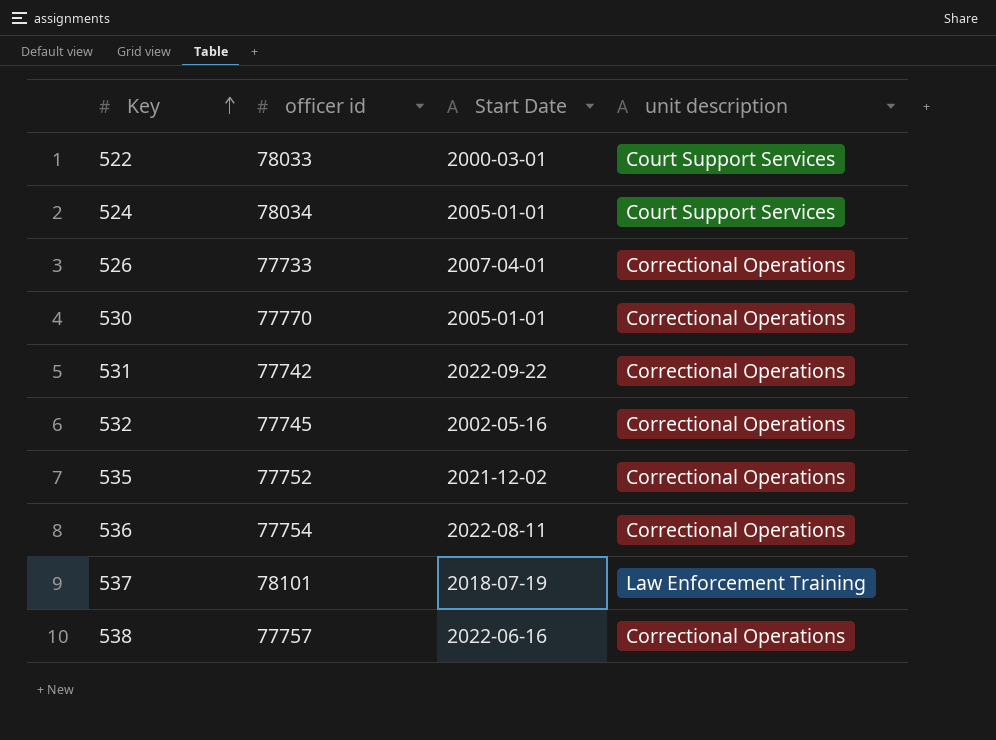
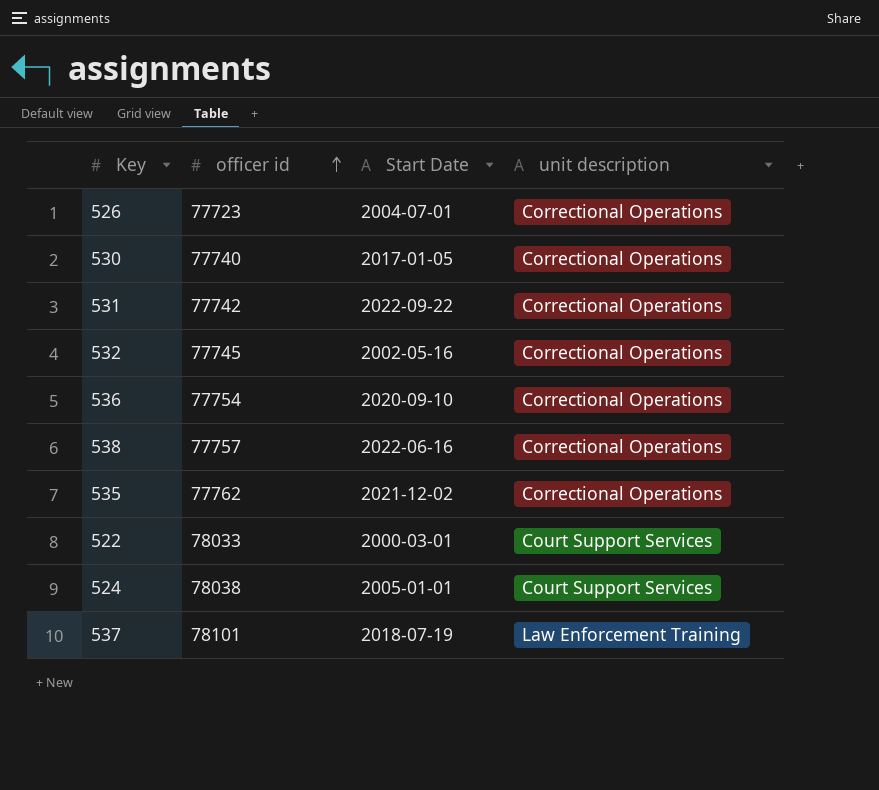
row order: Key ascending -> officer id ascending
526 | officer id: 77733 -> 77723
526 | Start Date: 2007-04-01 -> 2004-07-01
530 | officer id: 77770 -> 77740
530 | Start Date: 2005-01-01 -> 2017-01-05
536 | Start Date: 2022-08-11 -> 2020-09-10
535 | officer id: 77752 -> 77762
524 | officer id: 78034 -> 78038

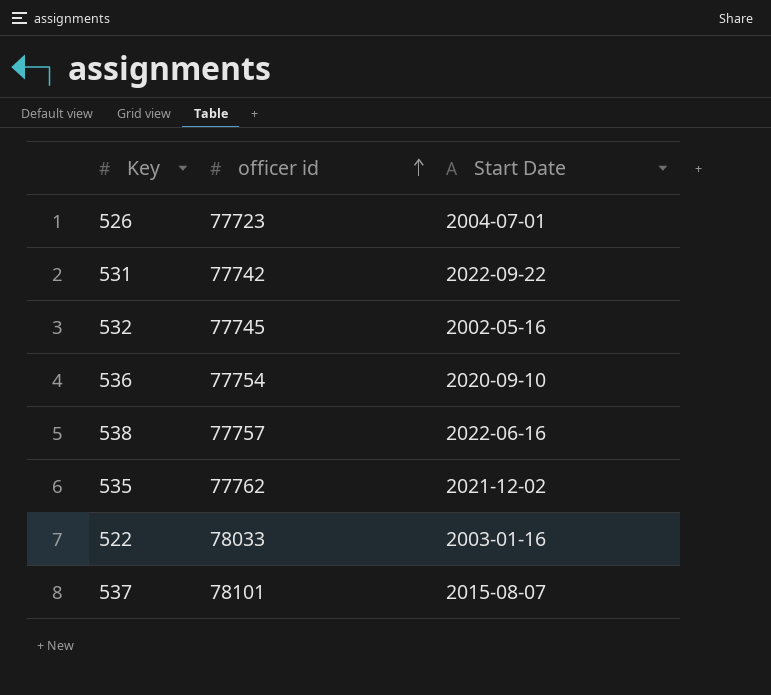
column unit description | position: 4 -> none
row 530: 77740 | 2017-01-05 | Correctional Operations -> none
row 524: 78038 | 2005-01-01 | Court Support Services -> none
522 | Start Date: 2000-03-01 -> 2003-01-16
537 | Start Date: 2018-07-19 -> 2015-08-07

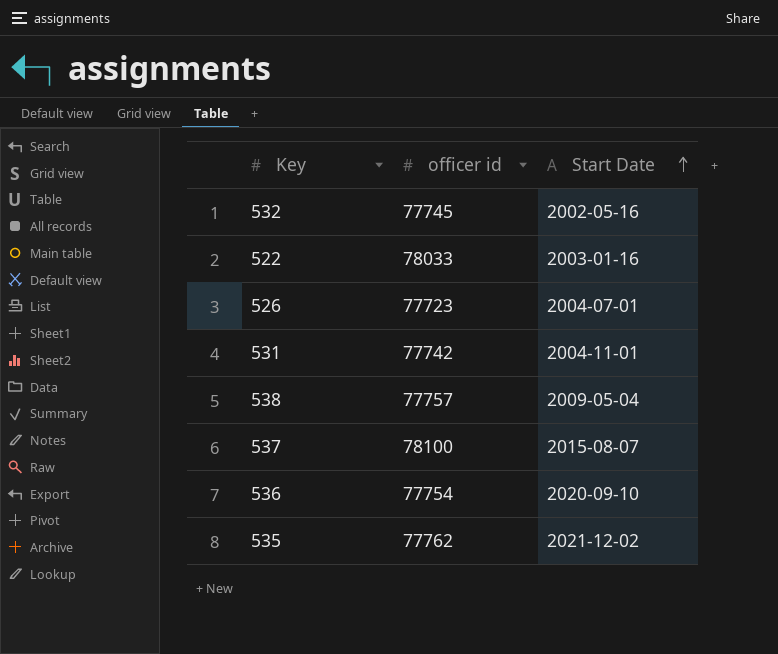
row order: officer id ascending -> Start Date ascending
531 | Start Date: 2022-09-22 -> 2004-11-01
538 | Start Date: 2022-06-16 -> 2009-05-04
537 | officer id: 78101 -> 78100

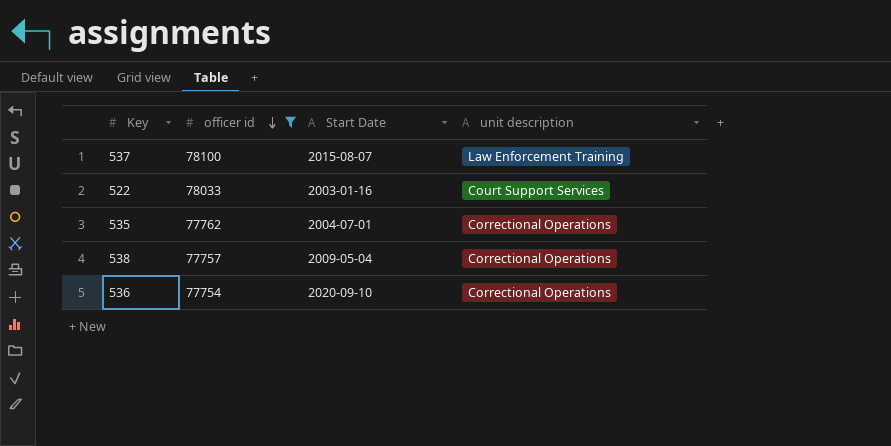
filter: none -> officer id >= 77754
row order: Start Date ascending -> officer id descending
column unit description | position: none -> 4
535 | Start Date: 2021-12-02 -> 2004-07-01

